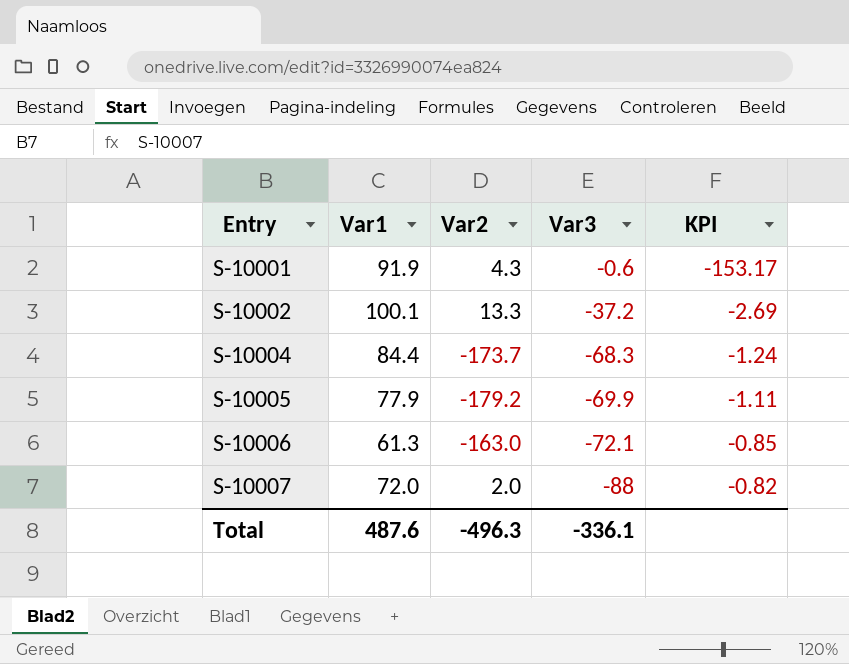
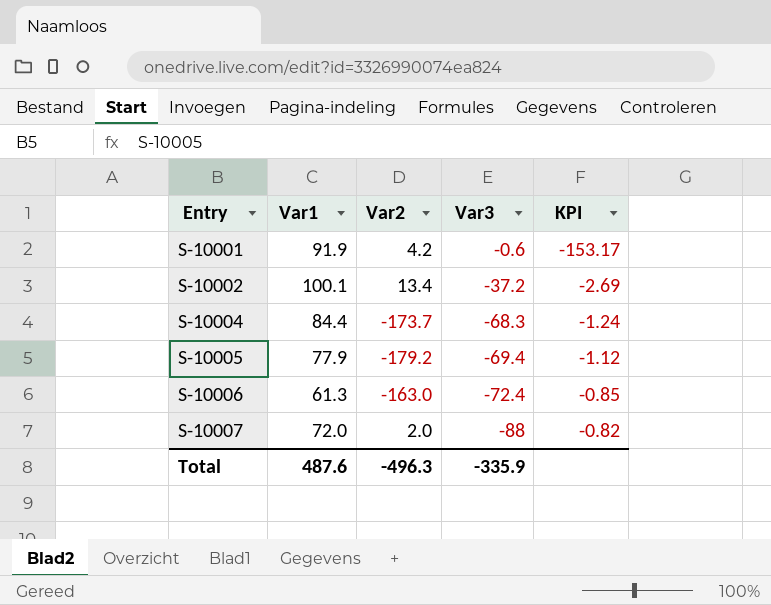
S-10001 | Var2: 4.3 -> 4.2
S-10002 | Var2: 13.3 -> 13.4
S-10005 | Var3: -69.9 -> -69.4
S-10005 | KPI: -1.11 -> -1.12
S-10006 | Var3: -72.1 -> -72.4
Total | Var3: -336.1 -> -335.9

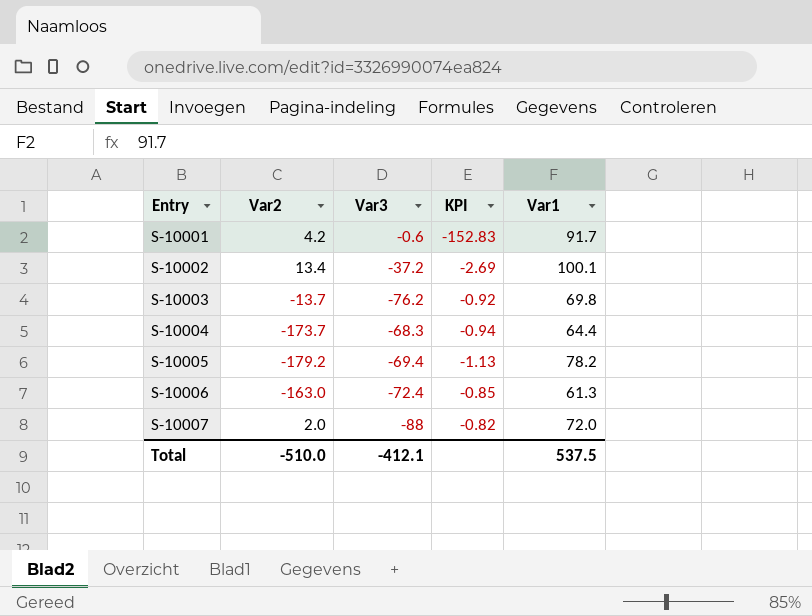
column Var1 | position: 2 -> 5
S-10001 | KPI: -153.17 -> -152.83
S-10001 | Var1: 91.9 -> 91.7
row S-10003: none -> -13.7 | -76.2 | -0.92 | 69.8
S-10004 | KPI: -1.24 -> -0.94
S-10004 | Var1: 84.4 -> 64.4
S-10005 | KPI: -1.12 -> -1.13
S-10005 | Var1: 77.9 -> 78.2
Total | Var2: -496.3 -> -510.0
Total | Var3: -335.9 -> -412.1
Total | Var1: 487.6 -> 537.5

